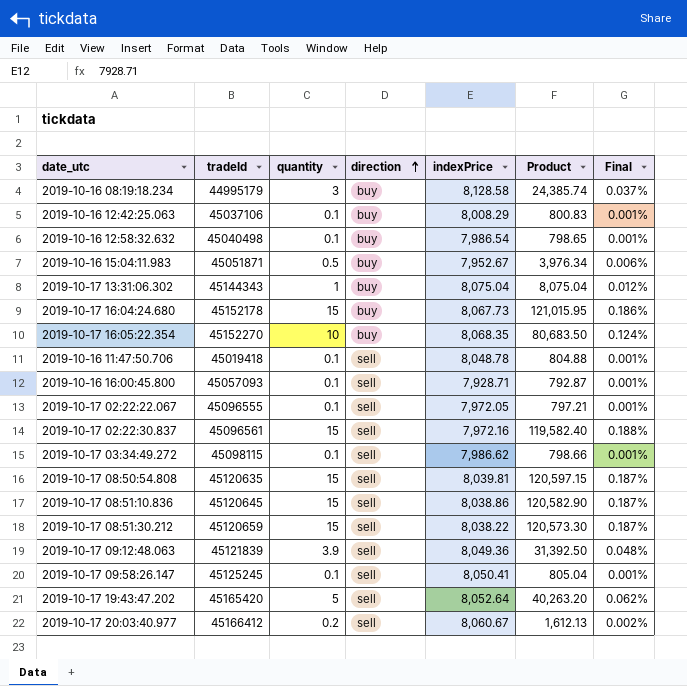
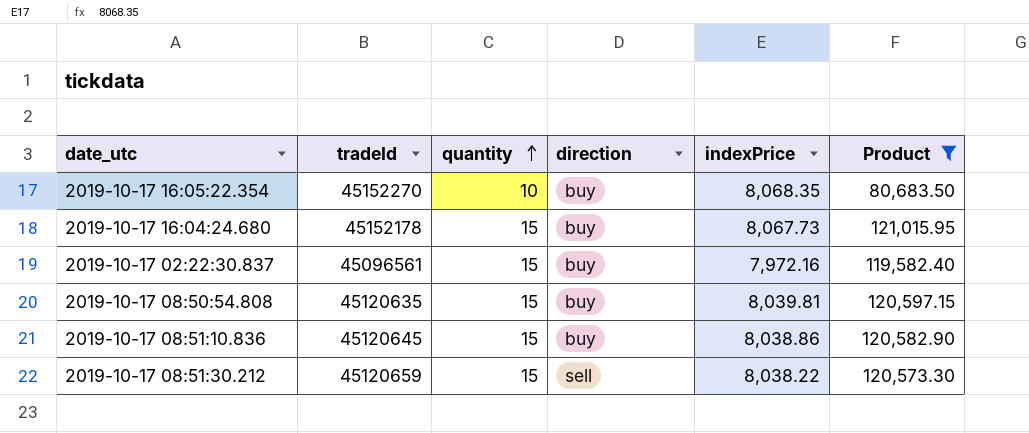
filter: none -> Product >= 80,683.50
row order: direction ascending -> quantity ascending
column Final | formula: [quantity] / [indexPrice] -> none
2019-10-17 02:22:30.837 | direction: sell -> buy
2019-10-17 08:50:54.808 | direction: sell -> buy
2019-10-17 08:51:10.836 | direction: sell -> buy

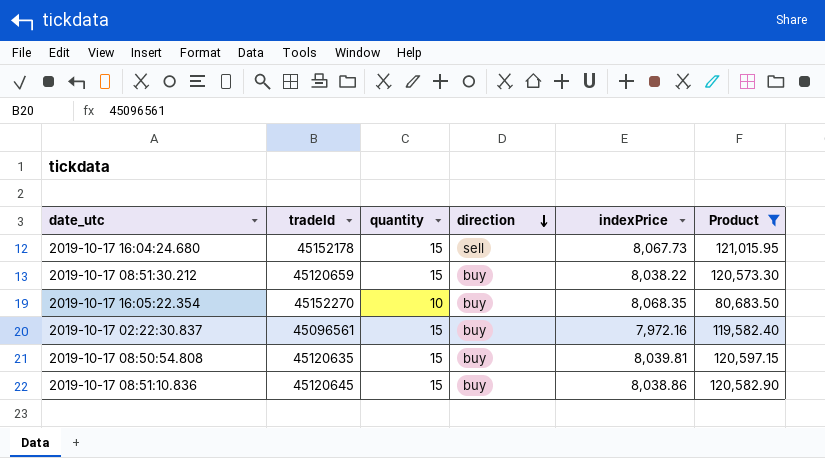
row order: quantity ascending -> direction descending
2019-10-17 16:04:24.680 | direction: buy -> sell
2019-10-17 08:51:30.212 | direction: sell -> buy

